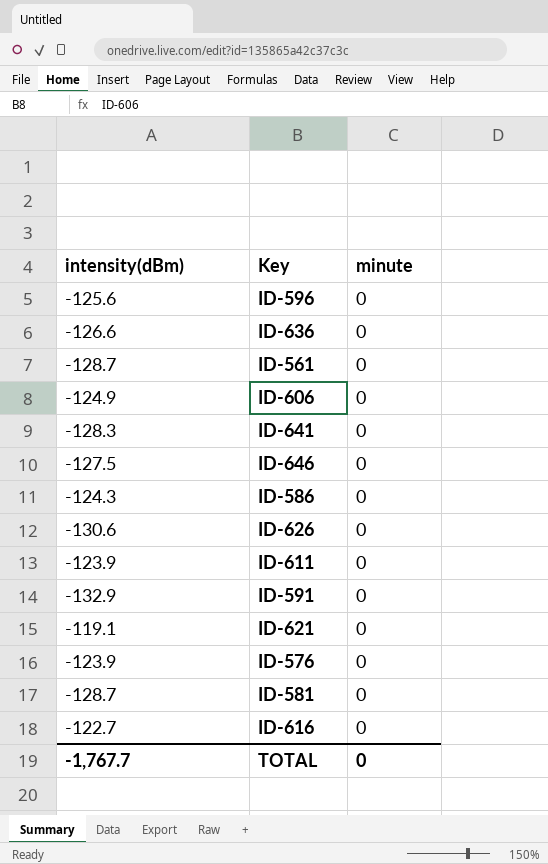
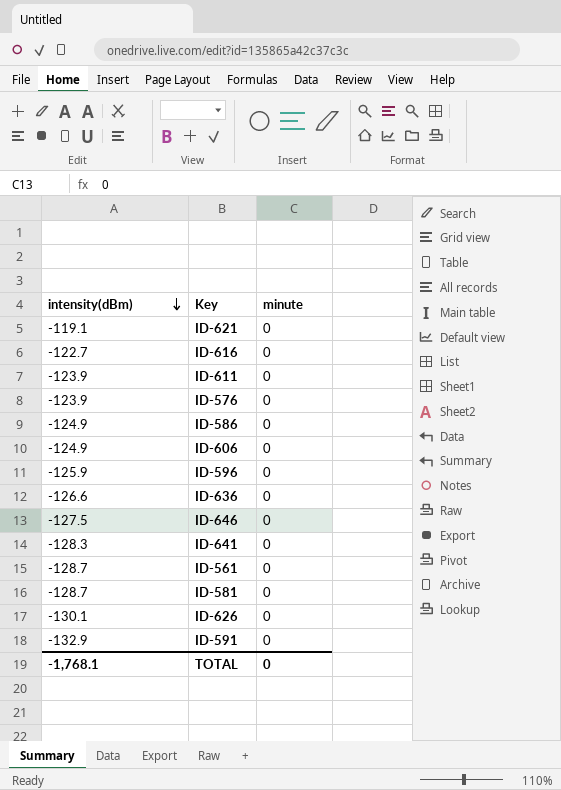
row order: none -> intensity(dBm) descending
ID-586 | intensity(dBm): -124.3 -> -124.9
ID-596 | intensity(dBm): -125.6 -> -125.9
ID-626 | intensity(dBm): -130.6 -> -130.1
TOTAL | intensity(dBm): -1,767.7 -> -1,768.1

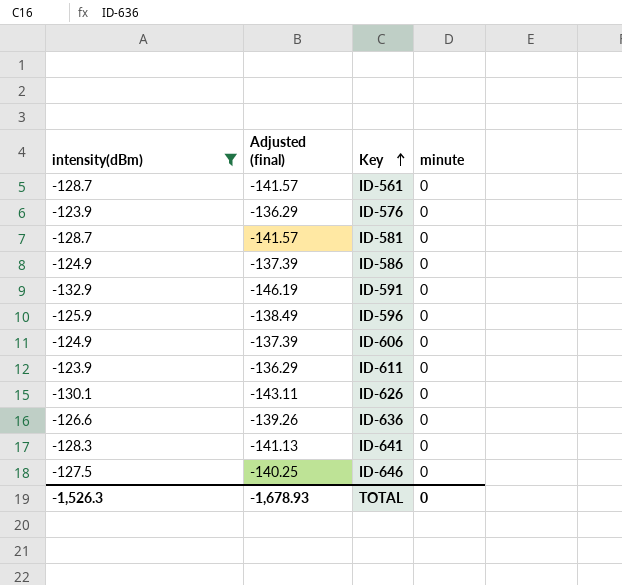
filter: none -> intensity(dBm) <= -123.9
row order: intensity(dBm) descending -> Key ascending
column Adjusted (final) | formula: none -> [intensity(dBm)] * 1.1
TOTAL | intensity(dBm): -1,768.1 -> -1,526.3

